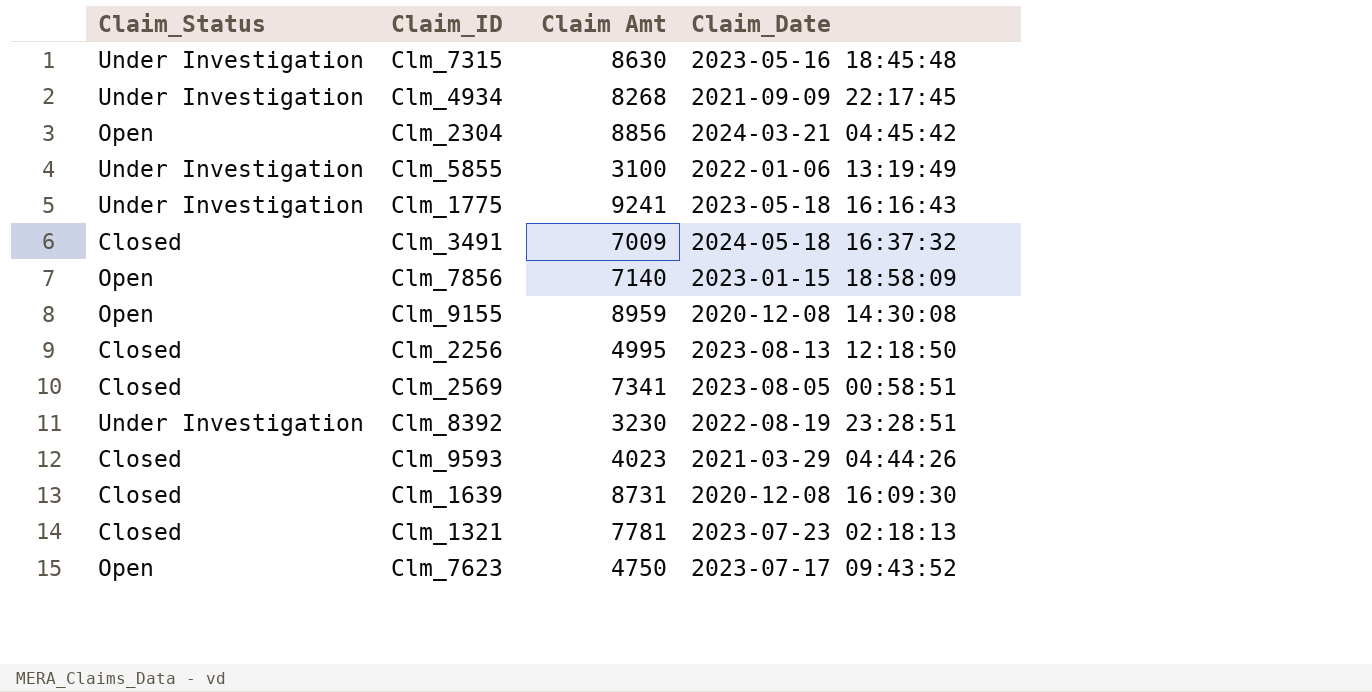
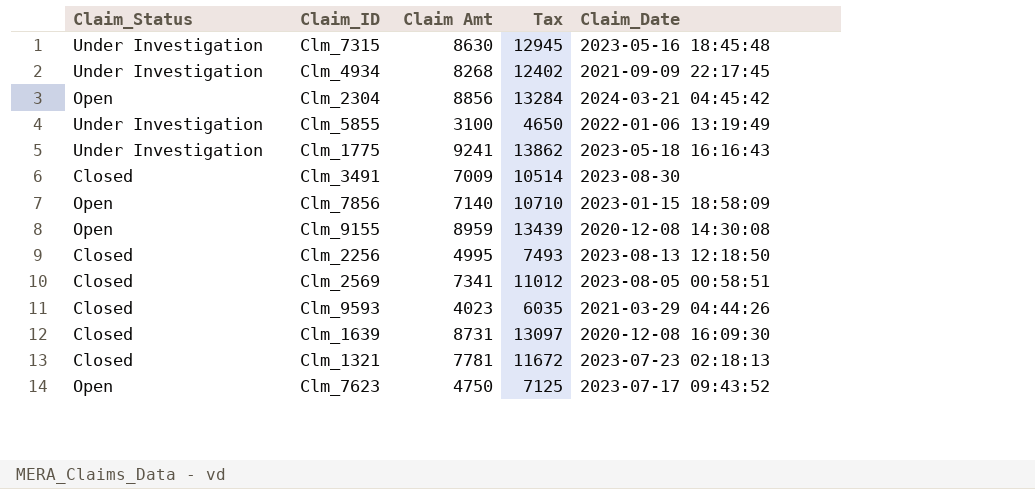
column Tax | formula: none -> [Claim Amt] * 1.5
row Clm_8392: Under Investigation | 3230 | 2022-08-19 23:28:51 -> none
Clm_3491 | Claim_Date: 2024-05-18 16:37:32 -> 2023-08-30

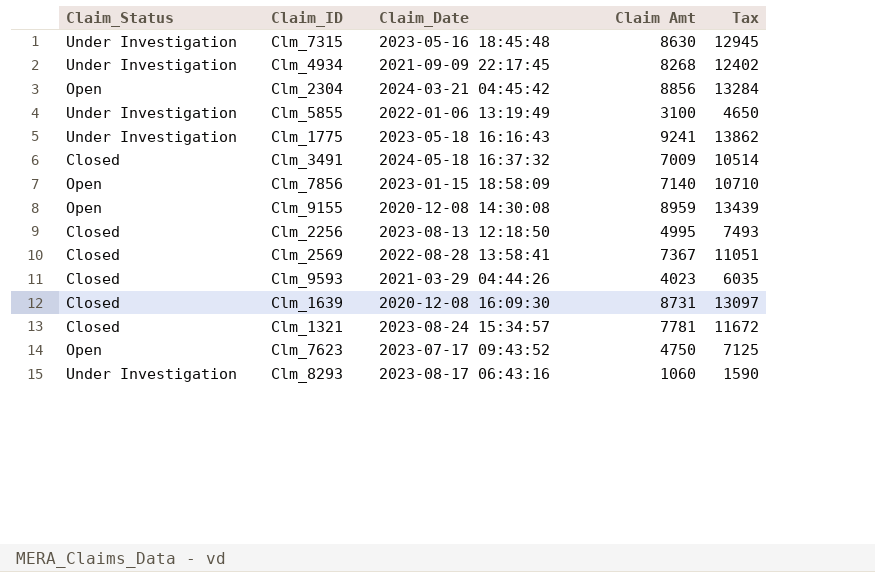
column Claim_Date | position: 5 -> 3
Clm_3491 | Claim_Date: 2023-08-30 -> 2024-05-18 16:37:32
Clm_2569 | Claim_Date: 2023-08-05 00:58:51 -> 2022-08-28 13:58:41
Clm_2569 | Claim Amt: 7341 -> 7367
Clm_2569 | Tax: 11012 -> 11051
Clm_1321 | Claim_Date: 2023-07-23 02:18:13 -> 2023-08-24 15:34:57
row Clm_8293: none -> Under Investigation | 2023-08-17 06:43:16 | 1060 | 1590

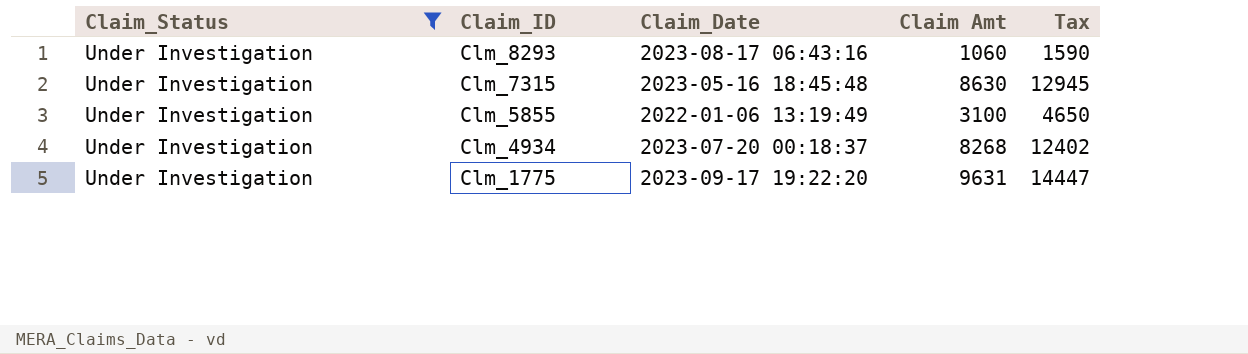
filter: none -> Claim_Status = Under Investigation
row order: none -> Claim_ID descending
Clm_4934 | Claim_Date: 2021-09-09 22:17:45 -> 2023-07-20 00:18:37
Clm_1775 | Claim_Date: 2023-05-18 16:16:43 -> 2023-09-17 19:22:20
Clm_1775 | Claim Amt: 9241 -> 9631
Clm_1775 | Tax: 13862 -> 14447

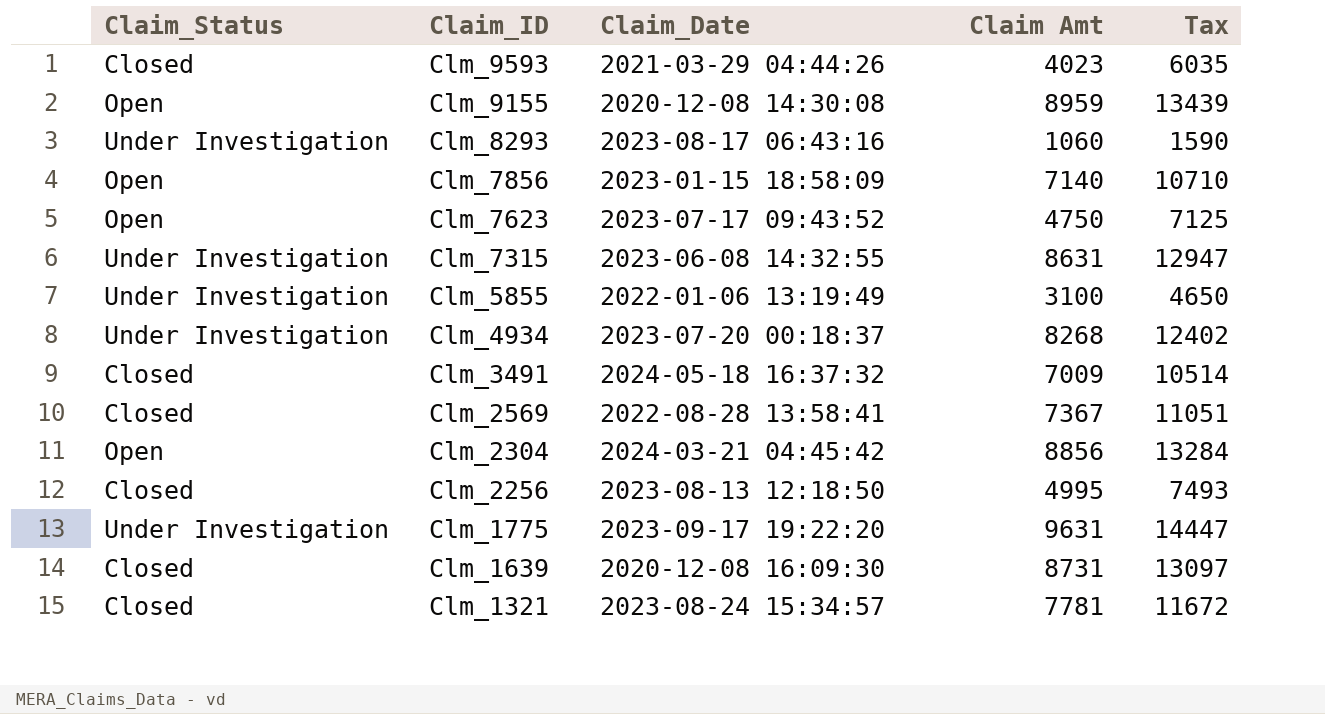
filter: Claim_Status = Under Investigation -> none
Clm_7315 | Claim_Date: 2023-05-16 18:45:48 -> 2023-06-08 14:32:55
Clm_7315 | Claim Amt: 8630 -> 8631
Clm_7315 | Tax: 12945 -> 12947

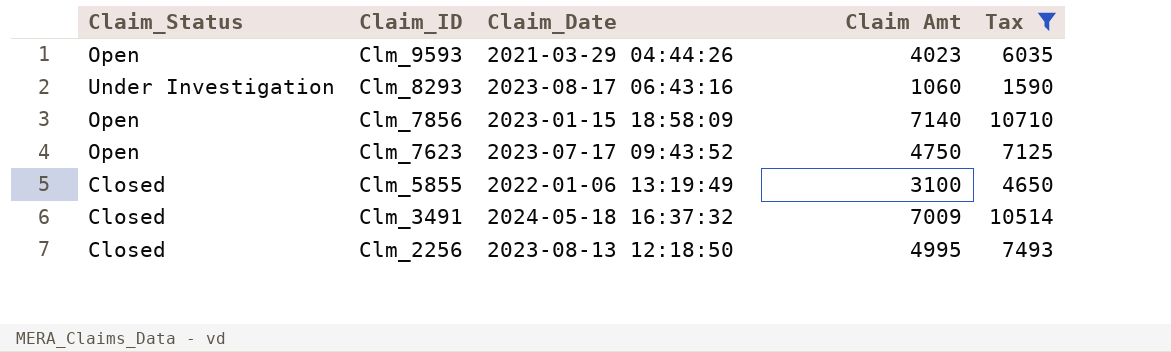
filter: none -> Tax <= 10710
Clm_9593 | Claim_Status: Closed -> Open
Clm_5855 | Claim_Status: Under Investigation -> Closed

